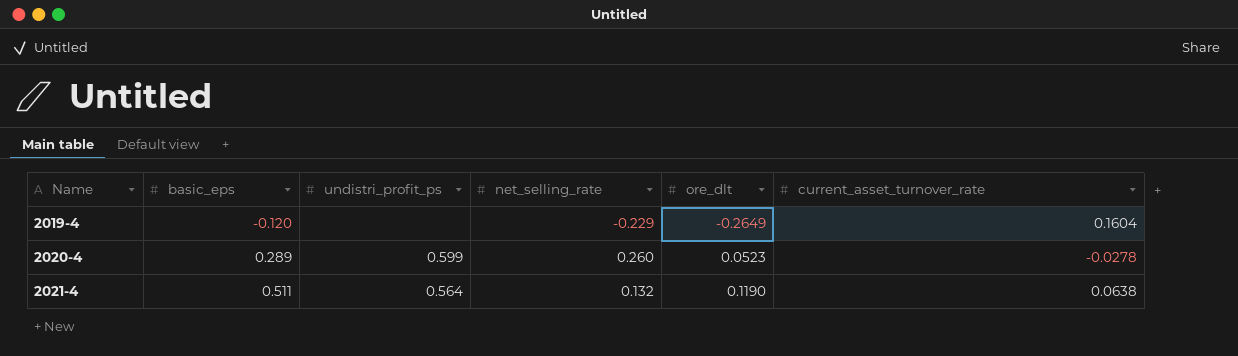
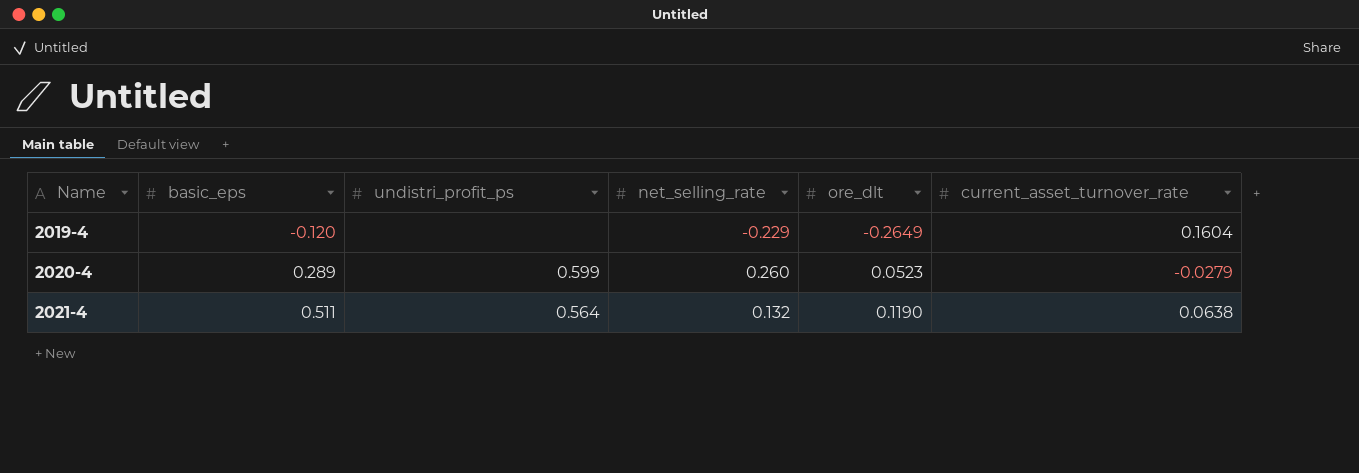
2020-4 | current_asset_turnover_rate: -0.0278 -> -0.0279

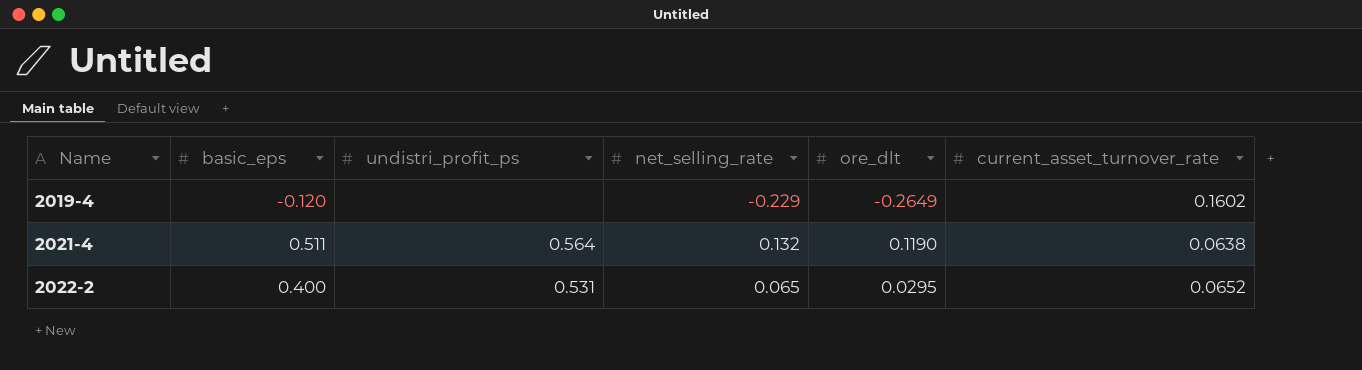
row 2020-4: 0.289 | 0.599 | 0.260 | 0.0523 | -0.0279 -> none
2019-4 | current_asset_turnover_rate: 0.1604 -> 0.1602
row 2022-2: none -> 0.400 | 0.531 | 0.065 | 0.0295 | 0.0652

